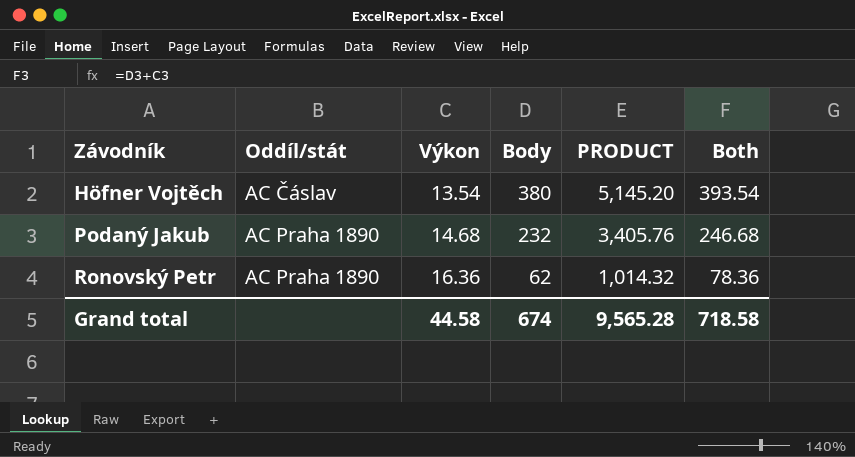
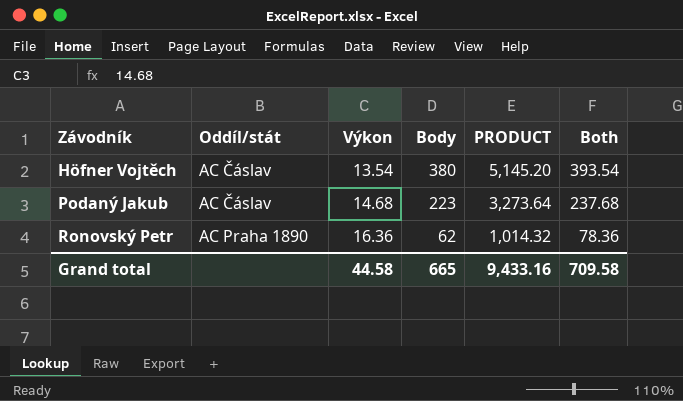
Podaný Jakub | Oddíl/stát: AC Praha 1890 -> AC Čáslav
Podaný Jakub | Body: 232 -> 223
Podaný Jakub | PRODUCT: 3,405.76 -> 3,273.64
Podaný Jakub | Both: 246.68 -> 237.68
Grand total | Body: 674 -> 665
Grand total | PRODUCT: 9,565.28 -> 9,433.16
Grand total | Both: 718.58 -> 709.58

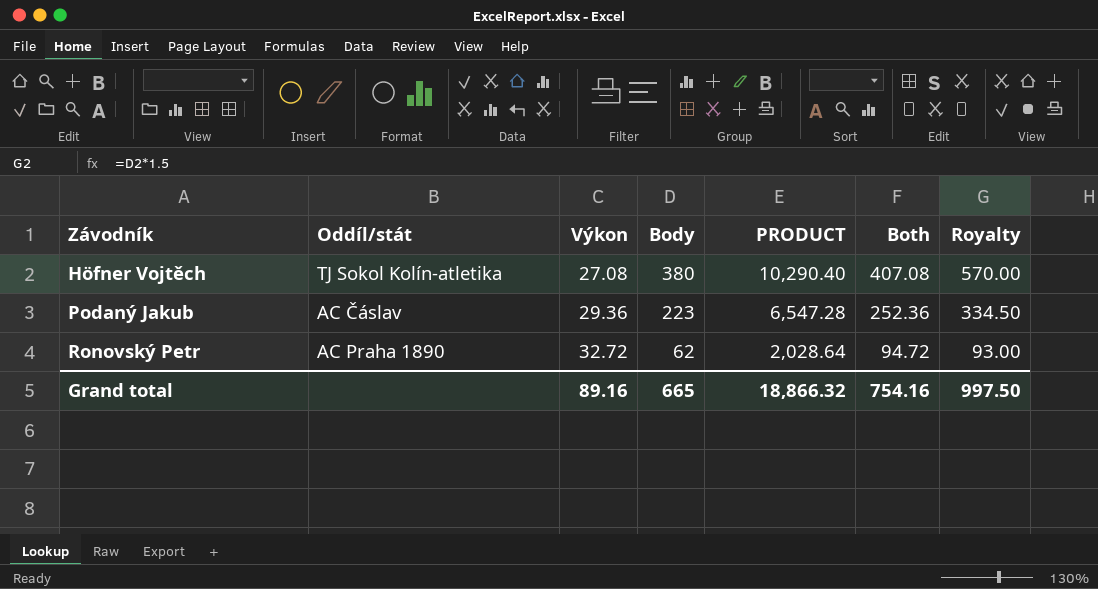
column Royalty | formula: none -> [Body] * 1.5
Höfner Vojtěch | Oddíl/stát: AC Čáslav -> TJ Sokol Kolín-atletika
Höfner Vojtěch | Výkon: 13.54 -> 27.08
Höfner Vojtěch | PRODUCT: 5,145.20 -> 10,290.40
Höfner Vojtěch | Both: 393.54 -> 407.08
Podaný Jakub | Výkon: 14.68 -> 29.36
Podaný Jakub | PRODUCT: 3,273.64 -> 6,547.28
Podaný Jakub | Both: 237.68 -> 252.36
Ronovský Petr | Výkon: 16.36 -> 32.72
Ronovský Petr | PRODUCT: 1,014.32 -> 2,028.64
Ronovský Petr | Both: 78.36 -> 94.72
Grand total | Výkon: 44.58 -> 89.16
Grand total | PRODUCT: 9,433.16 -> 18,866.32
Grand total | Both: 709.58 -> 754.16

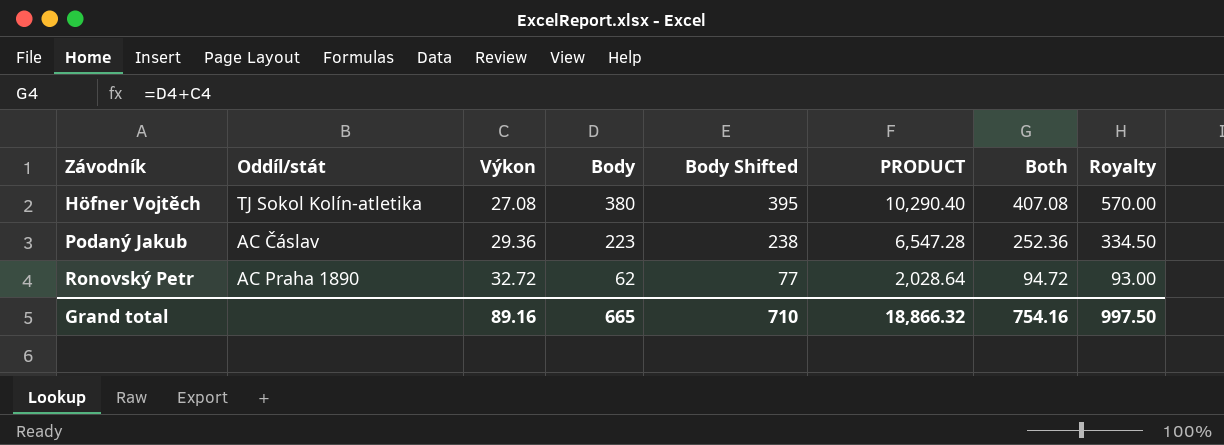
column Body Shifted | formula: none -> [Body] + 15

